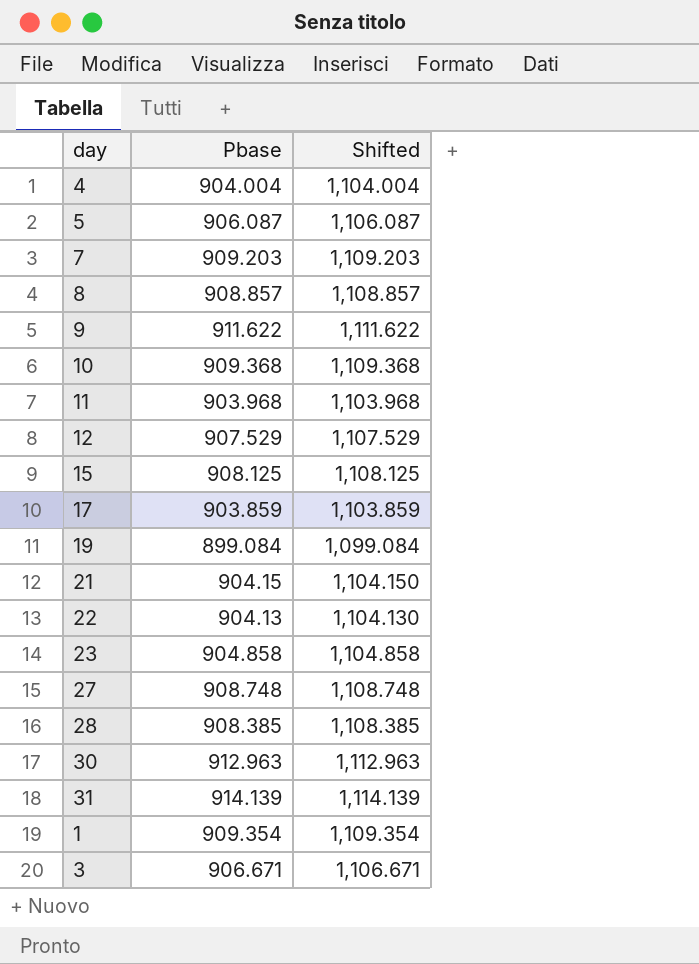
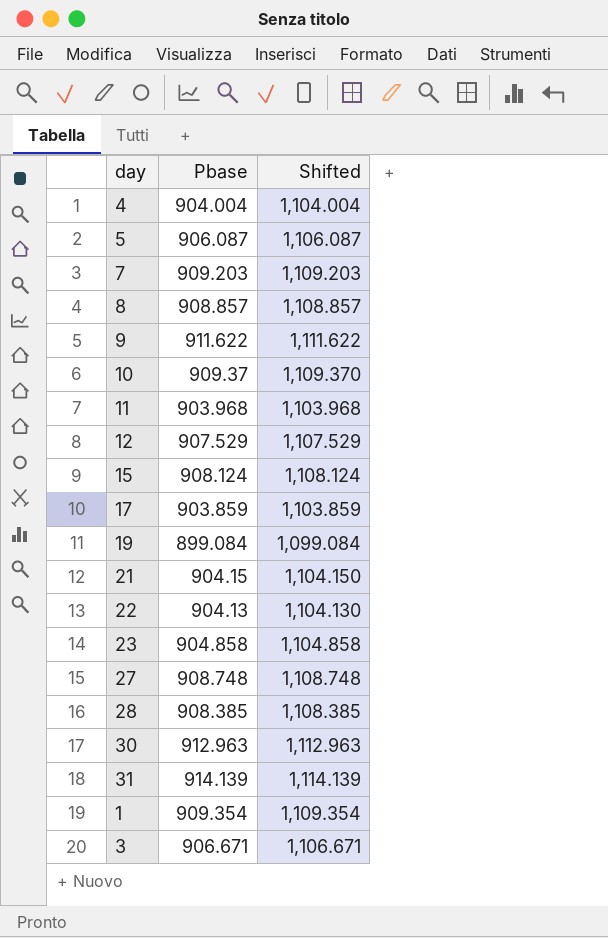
10 | Pbase: 909.368 -> 909.37
10 | Shifted: 1,109.368 -> 1,109.370
15 | Pbase: 908.125 -> 908.124
15 | Shifted: 1,108.125 -> 1,108.124

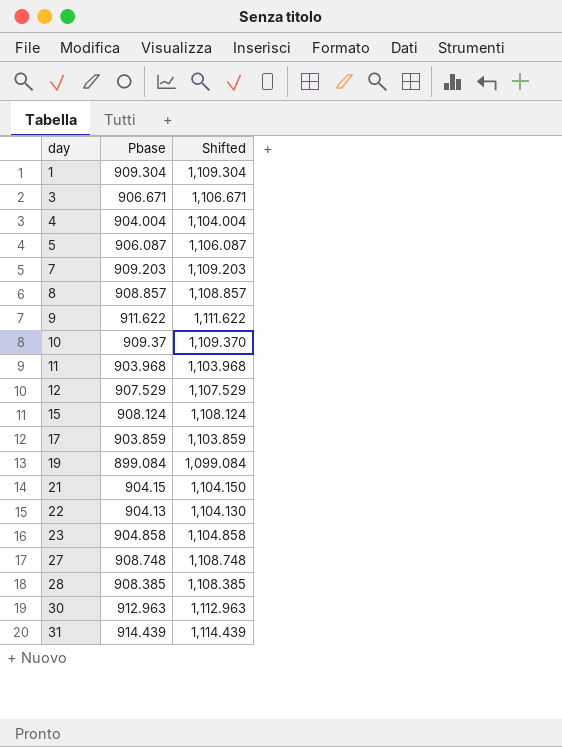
row order: none -> day ascending
1 | Pbase: 909.354 -> 909.304
1 | Shifted: 1,109.354 -> 1,109.304
31 | Pbase: 914.139 -> 914.439
31 | Shifted: 1,114.139 -> 1,114.439

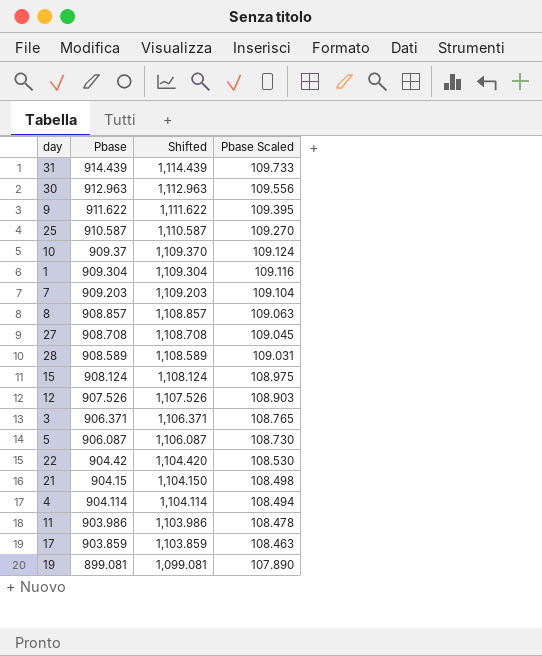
row order: day ascending -> Pbase descending
column Pbase Scaled | formula: none -> [Pbase] * 0.12
row 23: 904.858 | 1,104.858 -> none
row 25: none -> 910.587 | 1,110.587 | 109.270
27 | Pbase: 908.748 -> 908.708
27 | Shifted: 1,108.748 -> 1,108.708
28 | Pbase: 908.385 -> 908.589
28 | Shifted: 1,108.385 -> 1,108.589
12 | Pbase: 907.529 -> 907.526
12 | Shifted: 1,107.529 -> 1,107.526
3 | Pbase: 906.671 -> 906.371
3 | Shifted: 1,106.671 -> 1,106.371
22 | Pbase: 904.13 -> 904.42
22 | Shifted: 1,104.130 -> 1,104.420
4 | Pbase: 904.004 -> 904.114
4 | Shifted: 1,104.004 -> 1,104.114
11 | Pbase: 903.968 -> 903.986
11 | Shifted: 1,103.968 -> 1,103.986
19 | Pbase: 899.084 -> 899.081
19 | Shifted: 1,099.084 -> 1,099.081

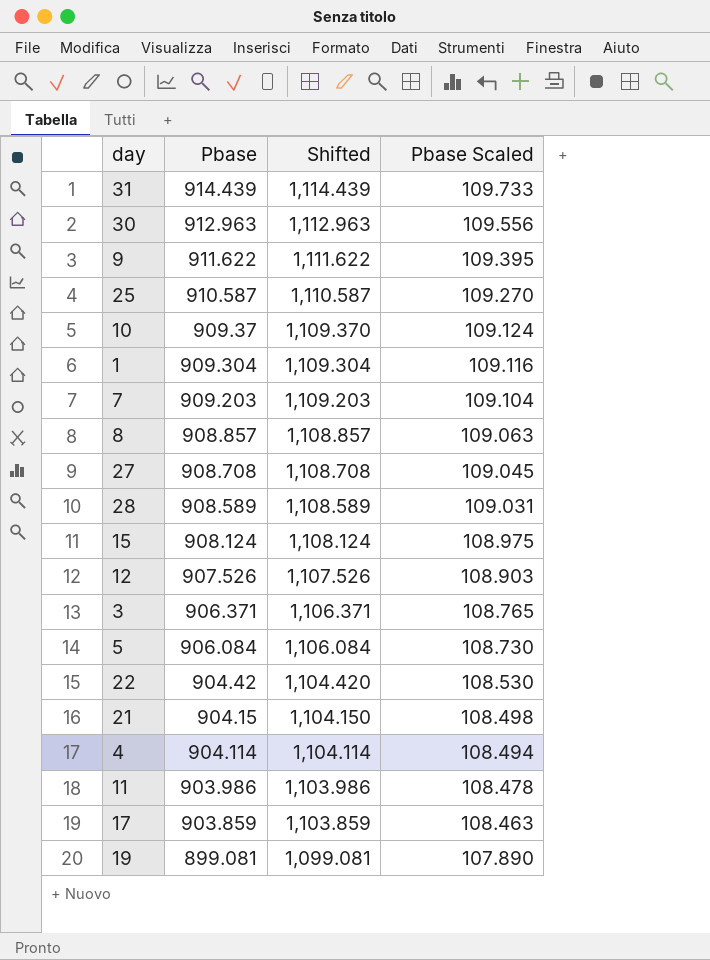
5 | Pbase: 906.087 -> 906.084
5 | Shifted: 1,106.087 -> 1,106.084

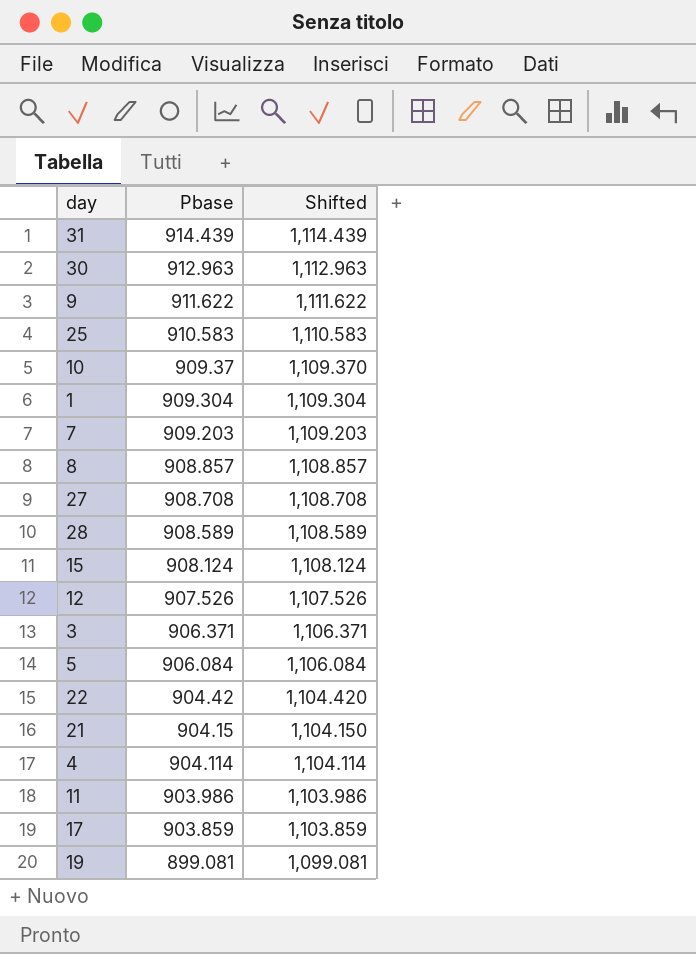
column Pbase Scaled | formula: [Pbase] * 0.12 -> none
25 | Pbase: 910.587 -> 910.583
25 | Shifted: 1,110.587 -> 1,110.583

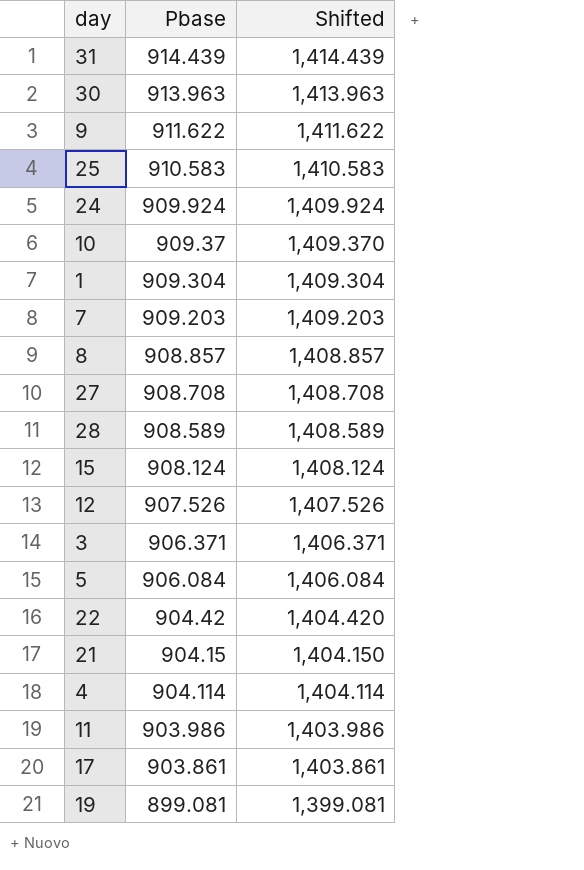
column Shifted | formula: [Pbase] + 200 -> [Pbase] + 500
30 | Pbase: 912.963 -> 913.963
row 24: none -> 909.924 | 1,409.924
17 | Pbase: 903.859 -> 903.861

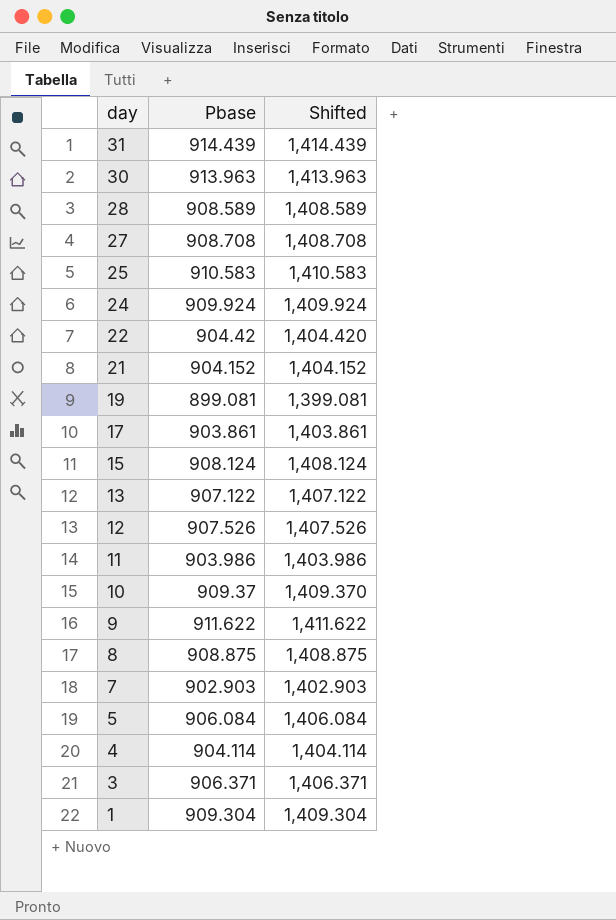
row order: Pbase descending -> day descending
21 | Pbase: 904.15 -> 904.152
21 | Shifted: 1,404.150 -> 1,404.152
row 13: none -> 907.122 | 1,407.122
8 | Pbase: 908.857 -> 908.875
8 | Shifted: 1,408.857 -> 1,408.875
7 | Pbase: 909.203 -> 902.903
7 | Shifted: 1,409.203 -> 1,402.903

